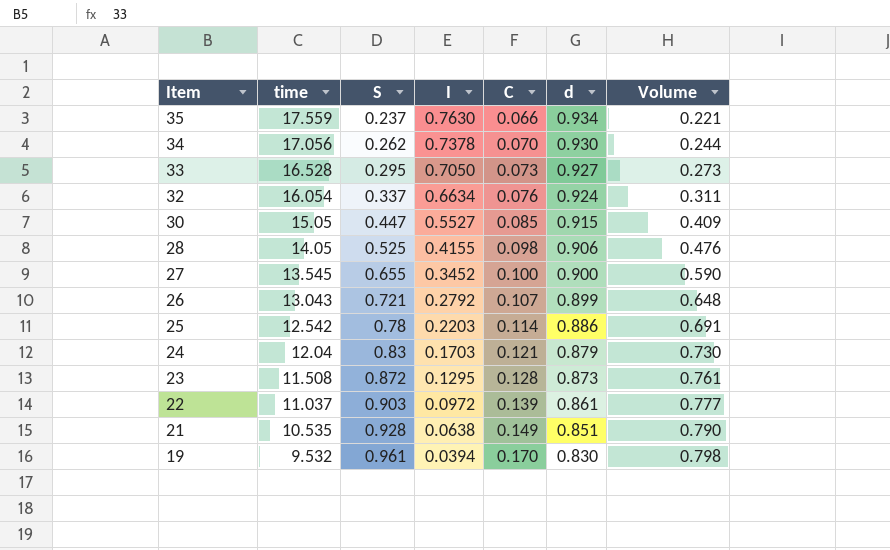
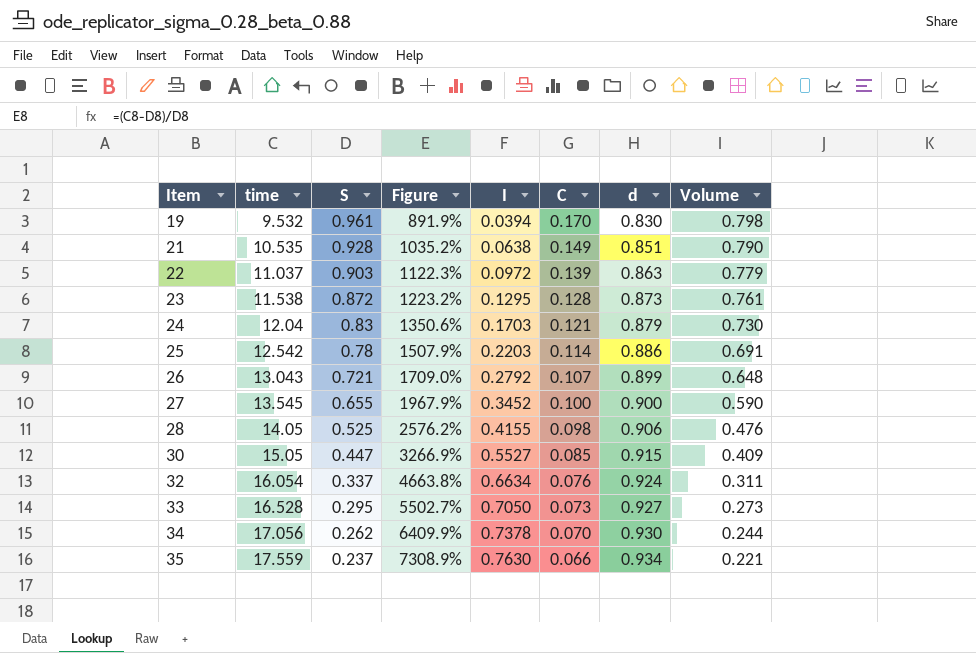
row order: Item descending -> Item ascending
column Figure | formula: none -> ([time] - [S]) / [S]
22 | d: 0.861 -> 0.863
22 | Volume: 0.777 -> 0.779
23 | time: 11.508 -> 11.538

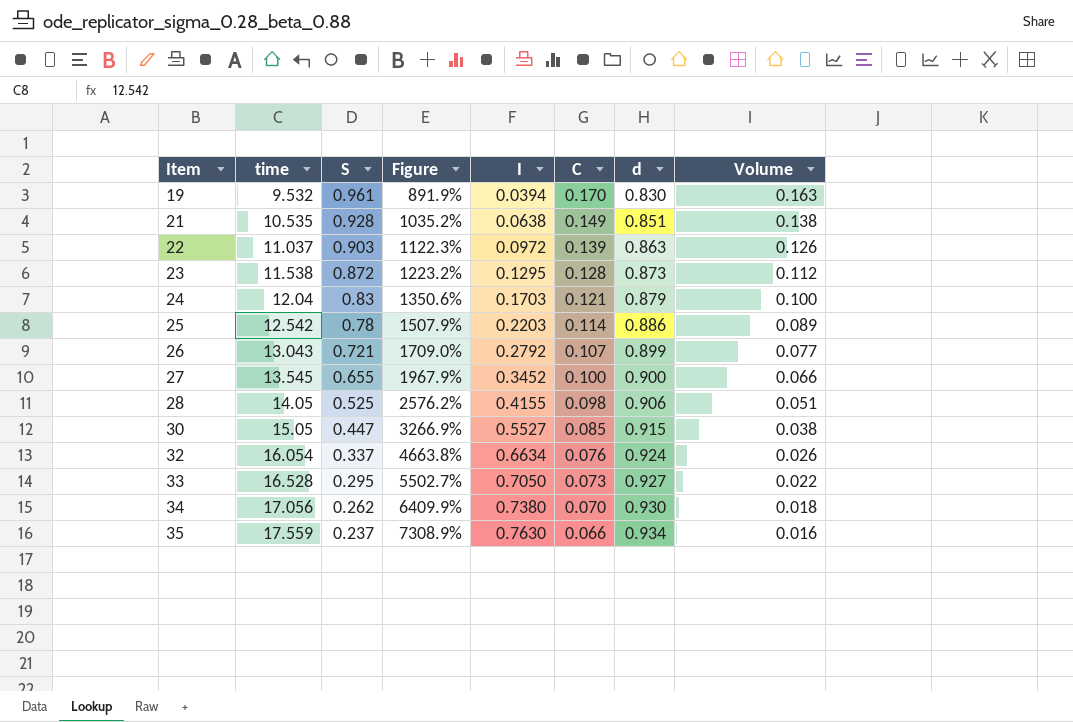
column Volume | formula: [S] * [d] -> [S] * [C]
34 | I: 0.7378 -> 0.7380

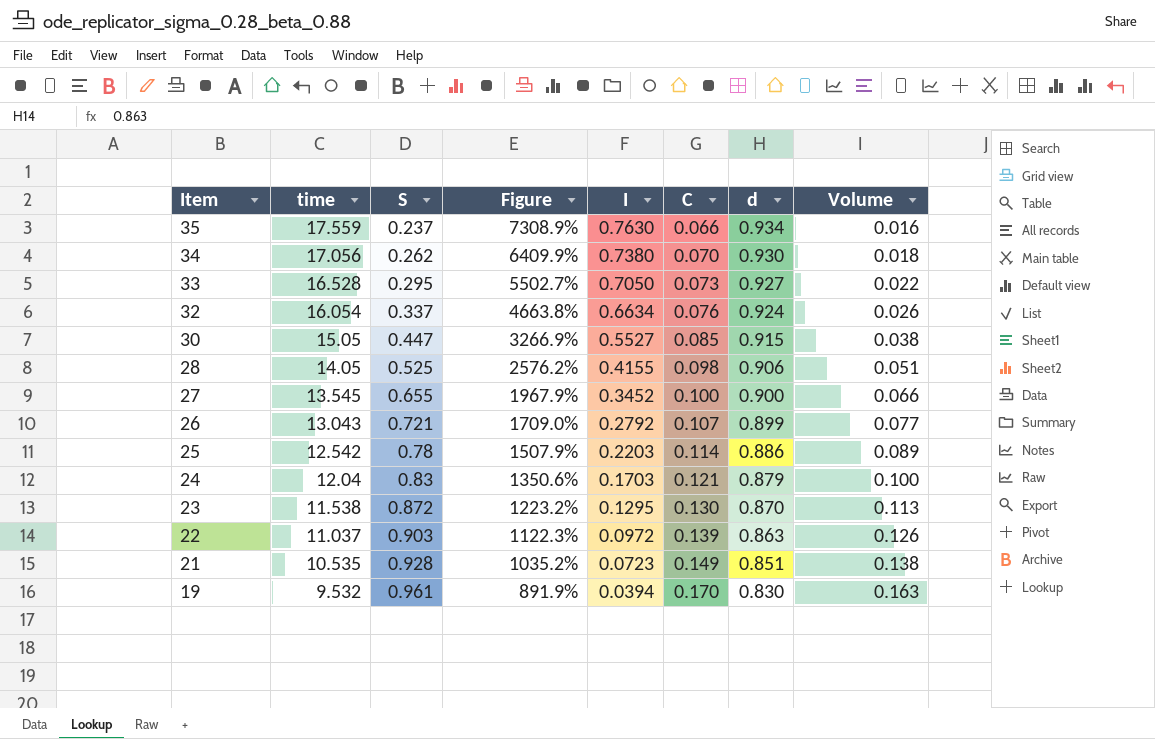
row order: Item ascending -> Item descending
23 | C: 0.128 -> 0.130
23 | d: 0.873 -> 0.870
23 | Volume: 0.112 -> 0.113
21 | I: 0.0638 -> 0.0723

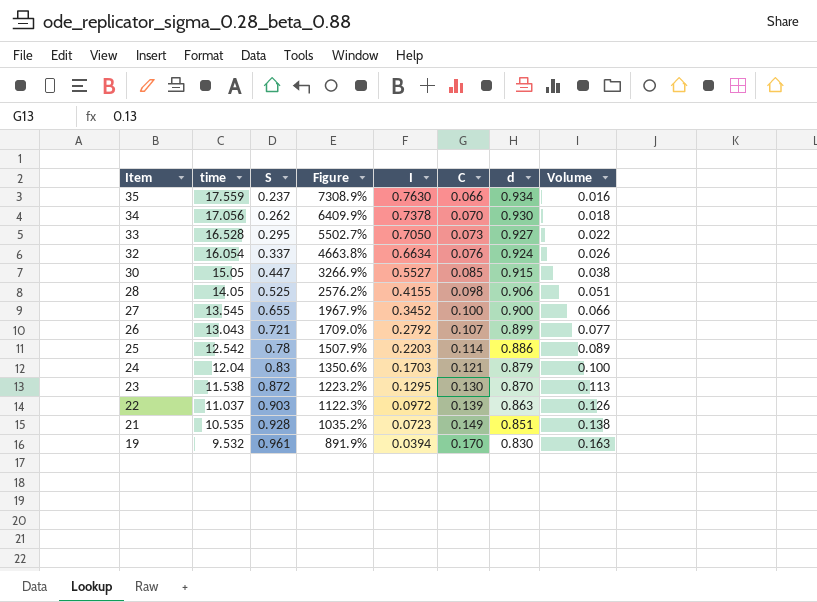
34 | I: 0.7380 -> 0.7378

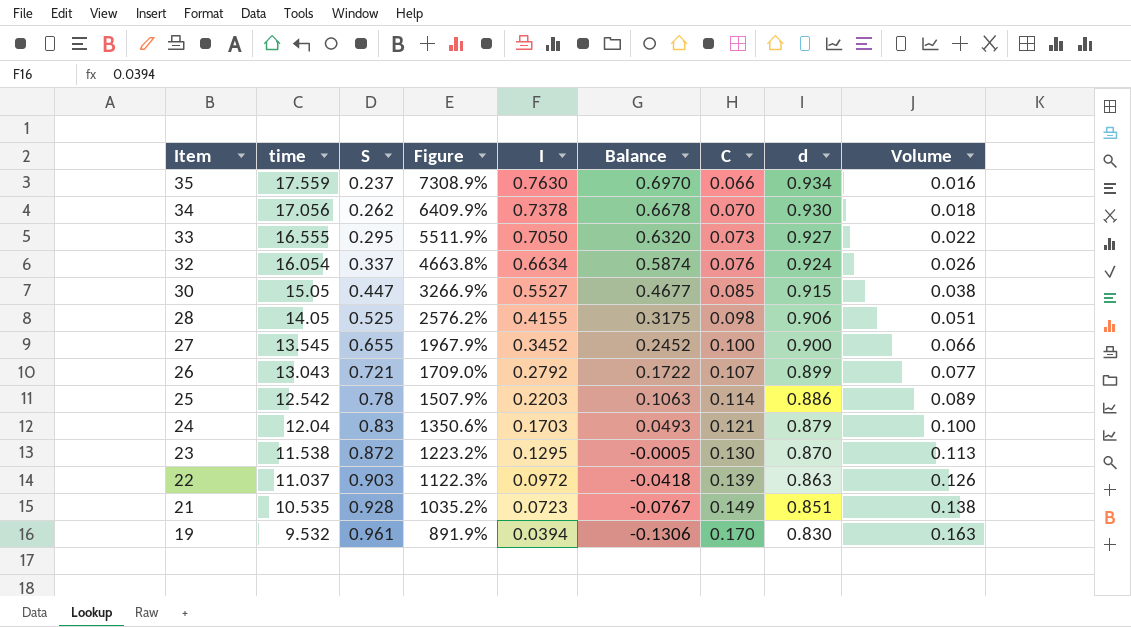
column Balance | formula: none -> [I] - [C]
33 | time: 16.528 -> 16.555
33 | Figure: 5502.7% -> 5511.9%

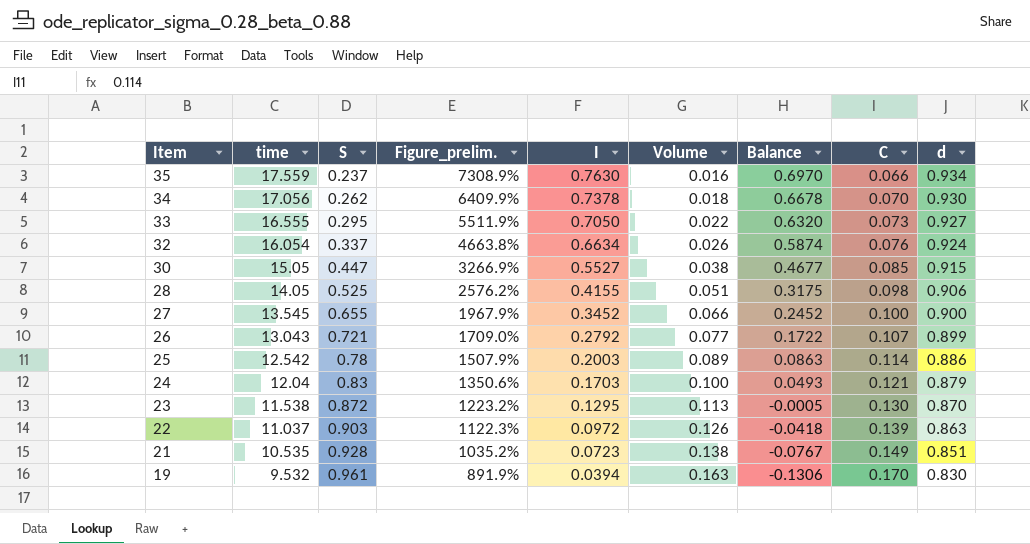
column name: Figure -> Figure_prelim.
column Volume | position: 9 -> 6
25 | I: 0.2203 -> 0.2003
25 | Balance: 0.1063 -> 0.0863

